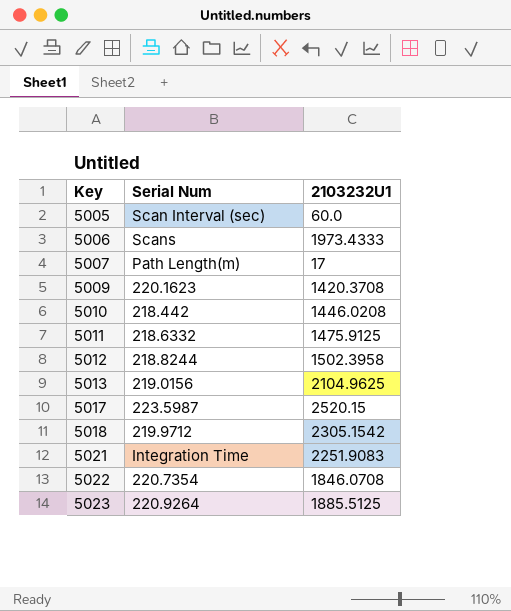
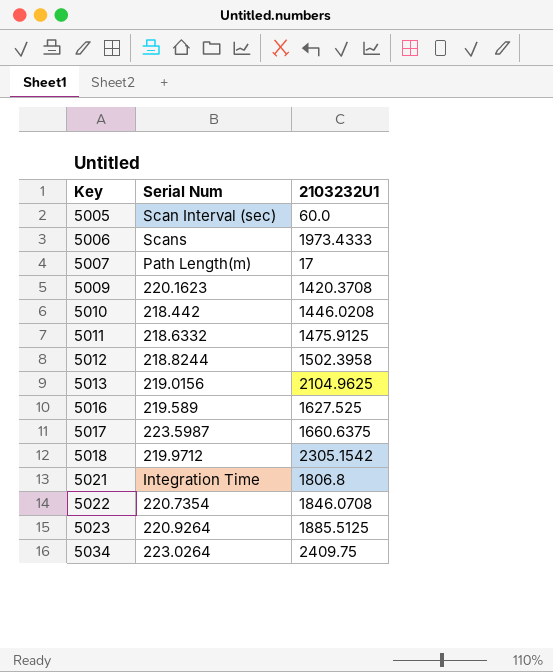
row 5016: none -> 219.589 | 1627.525
5017 | 2103232U1: 2520.15 -> 1660.6375
5021 | 2103232U1: 2251.9083 -> 1806.8
row 5034: none -> 223.0264 | 2409.75

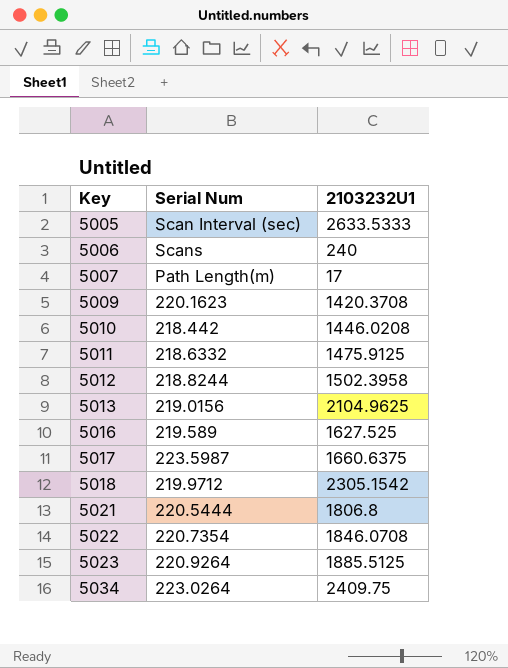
5005 | 2103232U1: 60.0 -> 2633.5333
5006 | 2103232U1: 1973.4333 -> 240
5021 | Serial Num: Integration Time -> 220.5444

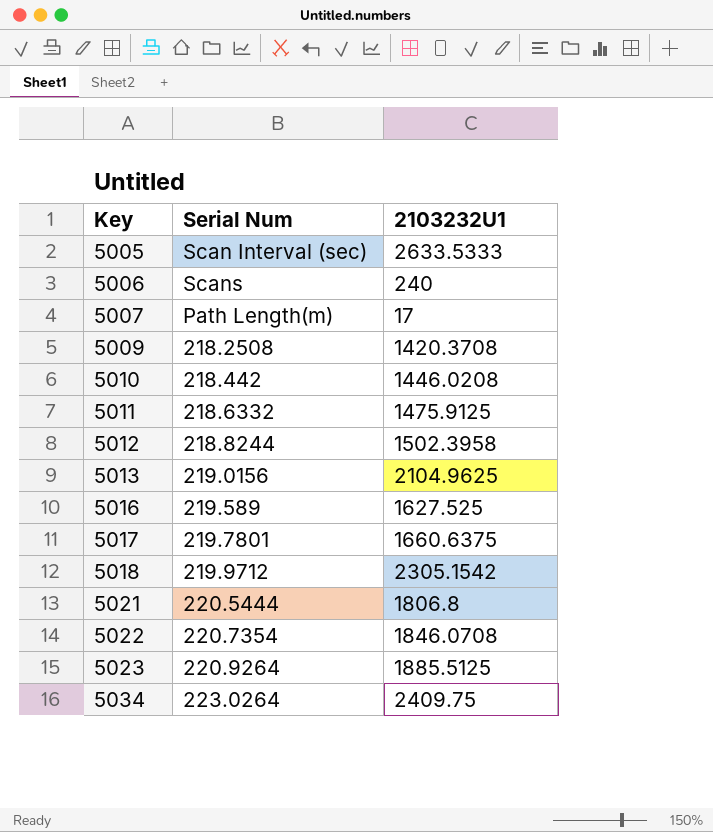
5009 | Serial Num: 220.1623 -> 218.2508
5017 | Serial Num: 223.5987 -> 219.7801

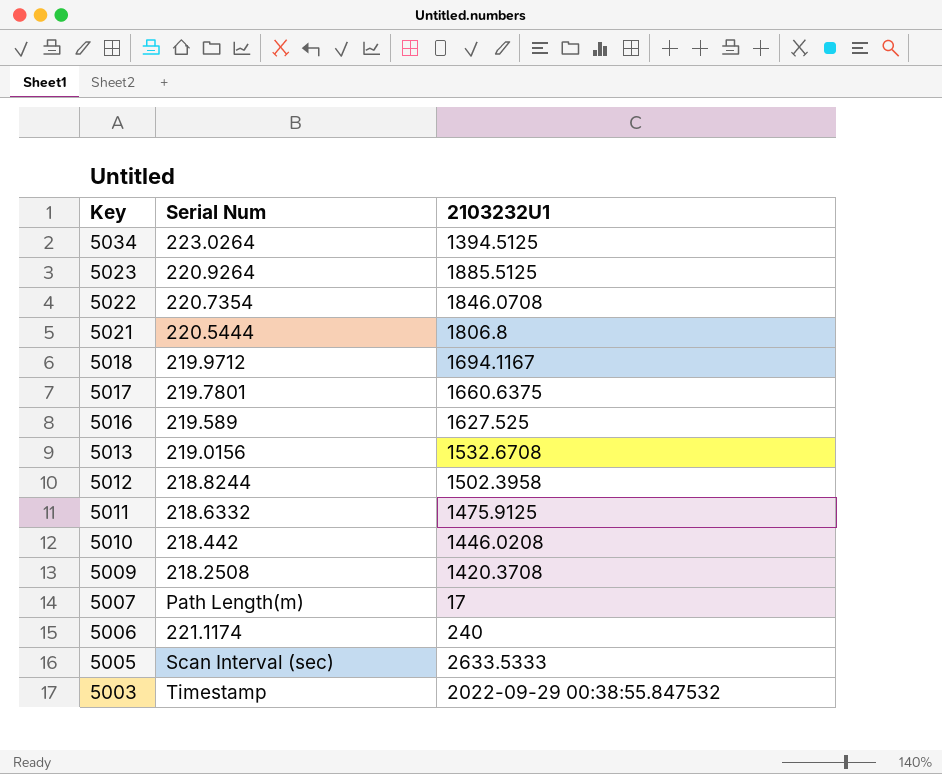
row order: Key ascending -> Key descending
5034 | 2103232U1: 2409.75 -> 1394.5125
5018 | 2103232U1: 2305.1542 -> 1694.1167
5013 | 2103232U1: 2104.9625 -> 1532.6708
5006 | Serial Num: Scans -> 221.1174
row 5003: none -> Timestamp | 2022-09-29 00:38:55.847532

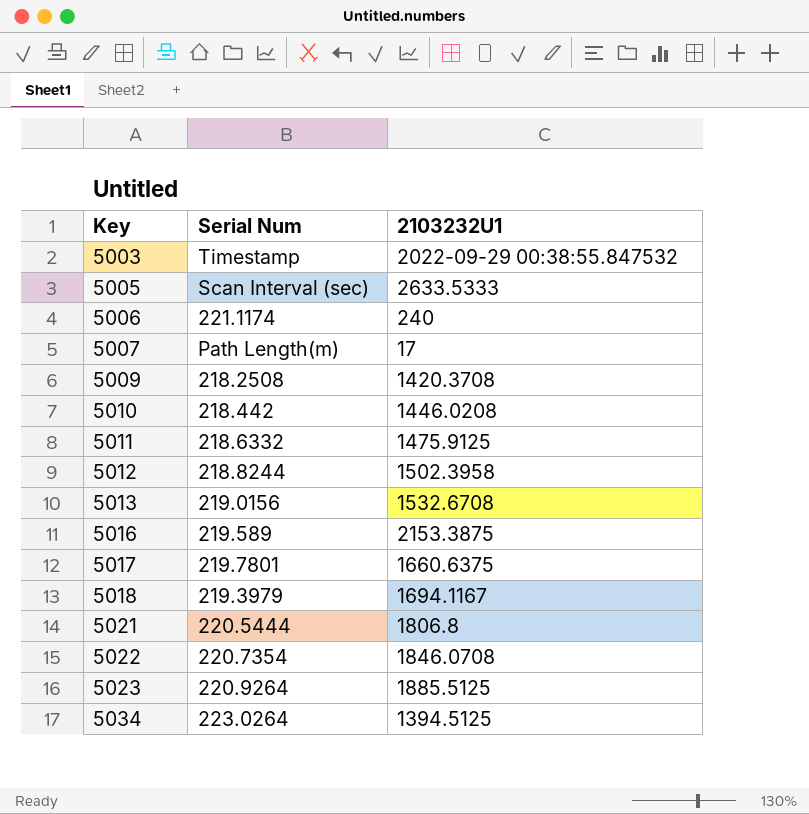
row order: Key descending -> Key ascending
5016 | 2103232U1: 1627.525 -> 2153.3875
5018 | Serial Num: 219.9712 -> 219.3979

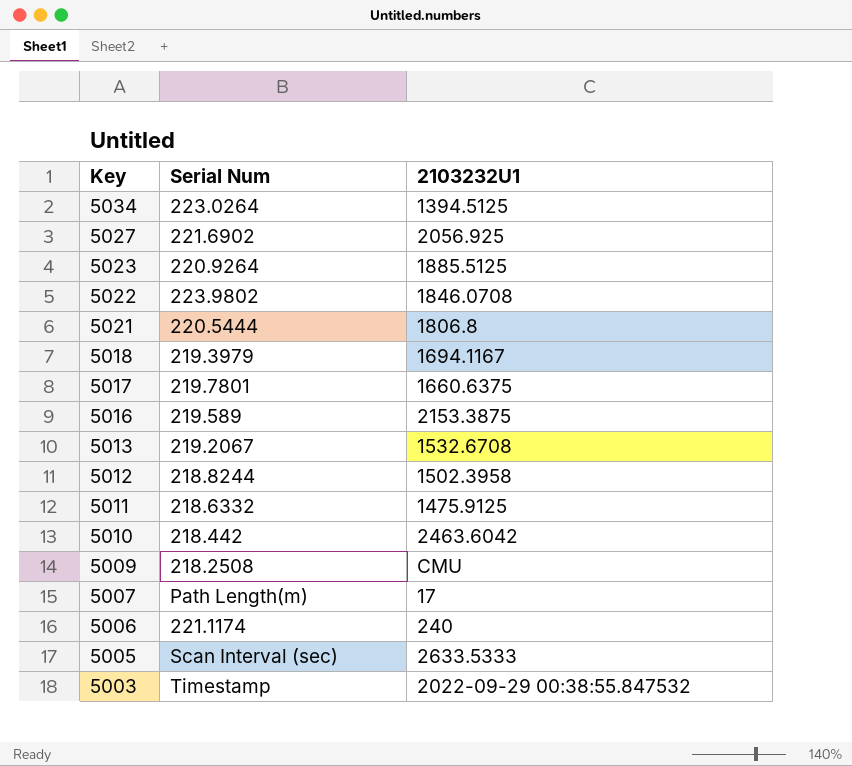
row order: Key ascending -> Key descending
row 5027: none -> 221.6902 | 2056.925
5022 | Serial Num: 220.7354 -> 223.9802
5013 | Serial Num: 219.0156 -> 219.2067
5010 | 2103232U1: 1446.0208 -> 2463.6042
5009 | 2103232U1: 1420.3708 -> CMU

